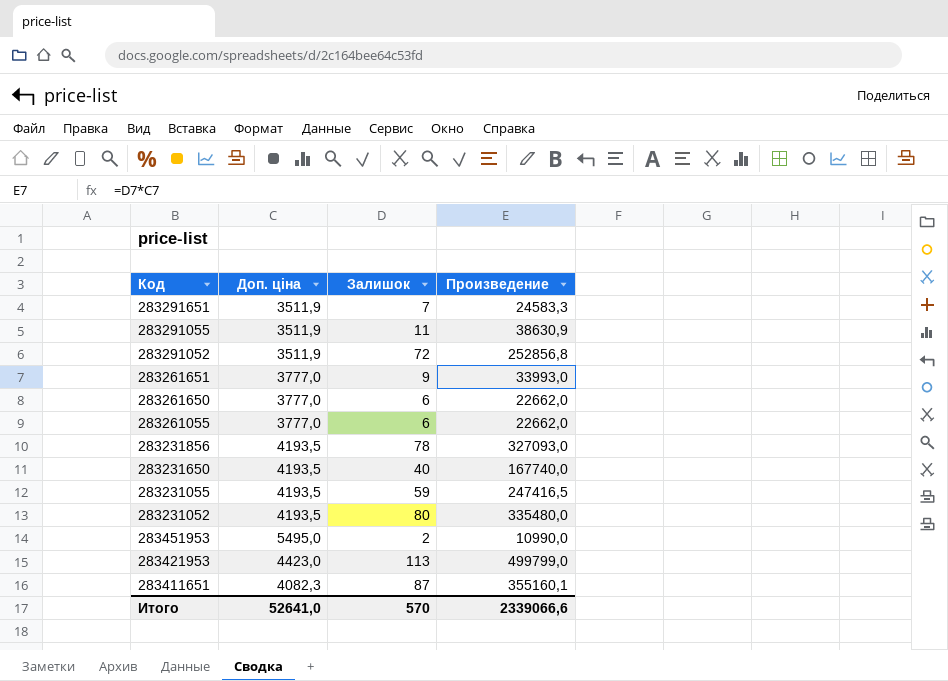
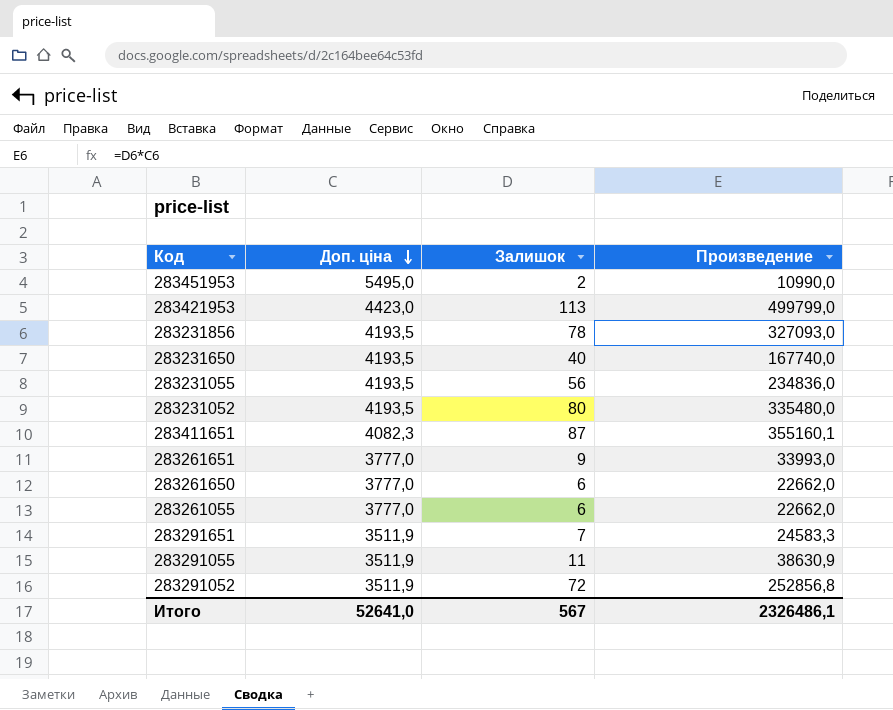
row order: none -> Доп. ціна descending
283231055 | Залишок: 59 -> 56
283231055 | Произведение: 247416,5 -> 234836,0
Итого | Залишок: 570 -> 567
Итого | Произведение: 2339066,6 -> 2326486,1

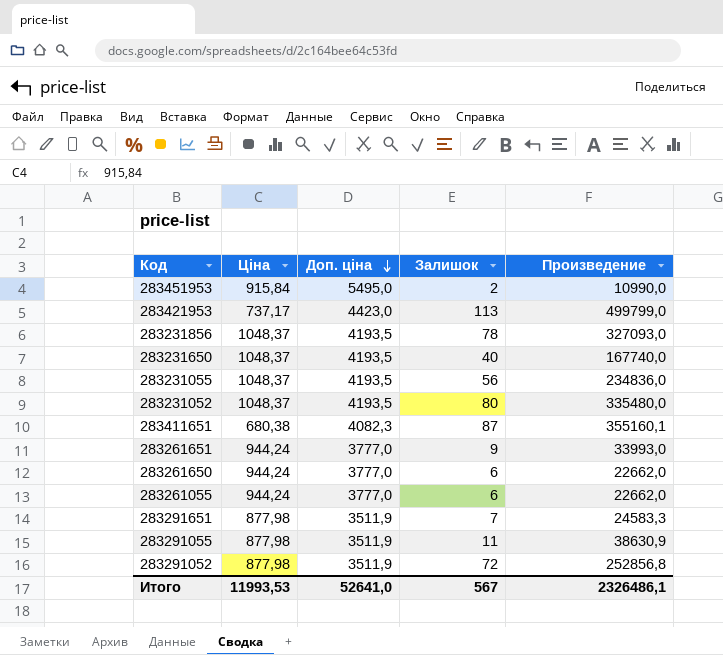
column Ціна | position: none -> 2

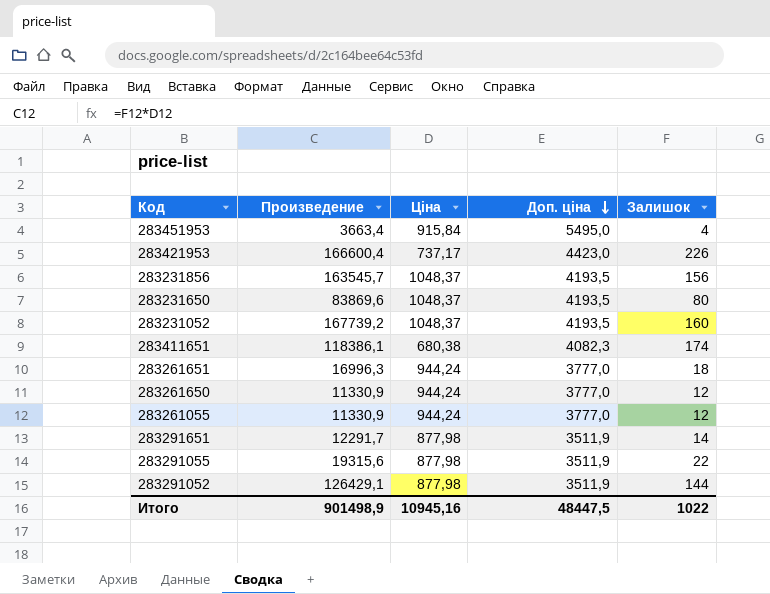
column Произведение | formula: [Доп. ціна] * [Залишок] -> [Ціна] * [Залишок]
column Произведение | position: 5 -> 2
row 283231055: 1048,37 | 4193,5 | 56 | 234836,0 -> none
283451953 | Залишок: 2 -> 4
283421953 | Залишок: 113 -> 226
283231856 | Залишок: 78 -> 156
283231650 | Залишок: 40 -> 80
283231052 | Залишок: 80 -> 160
283411651 | Залишок: 87 -> 174
283261651 | Залишок: 9 -> 18
283261650 | Залишок: 6 -> 12
283261055 | Залишок: 6 -> 12
283291651 | Залишок: 7 -> 14
283291055 | Залишок: 11 -> 22
283291052 | Залишок: 72 -> 144
Итого | Произведение: 2326486,1 -> 901498,9
Итого | Ціна: 11993,53 -> 10945,16
Итого | Доп. ціна: 52641,0 -> 48447,5
Итого | Залишок: 567 -> 1022

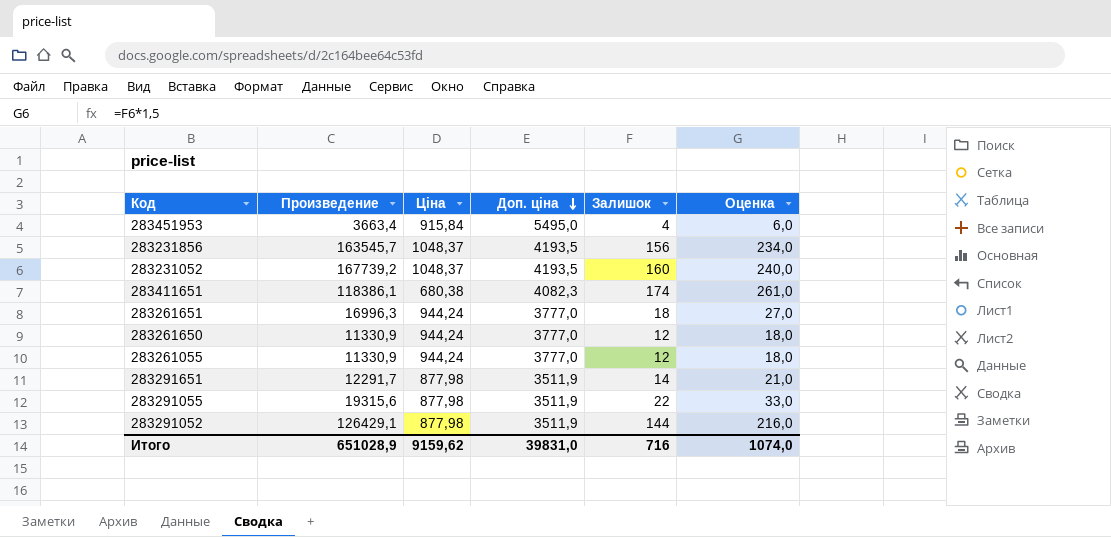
column Оценка | formula: none -> [Залишок] * 1,5
row 283421953: 166600,4 | 737,17 | 4423,0 | 226 -> none
row 283231650: 83869,6 | 1048,37 | 4193,5 | 80 -> none
Итого | Произведение: 901498,9 -> 651028,9
Итого | Ціна: 10945,16 -> 9159,62
Итого | Доп. ціна: 48447,5 -> 39831,0
Итого | Залишок: 1022 -> 716

